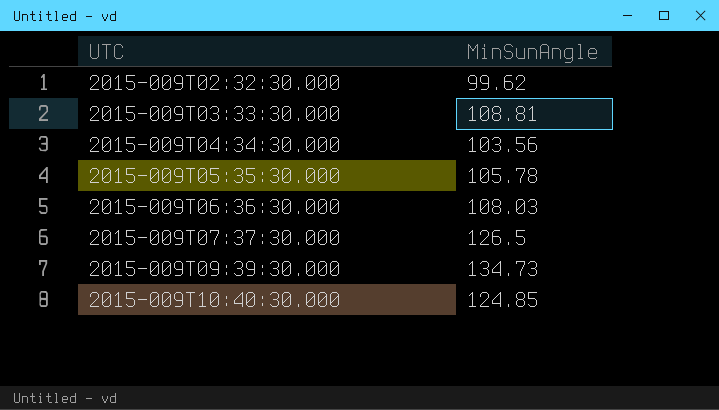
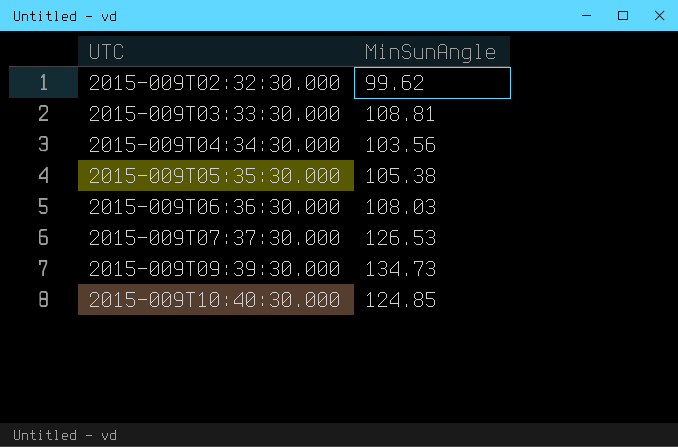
2015-009T05:35:30.000 | MinSunAngle: 105.78 -> 105.38
2015-009T07:37:30.000 | MinSunAngle: 126.5 -> 126.53

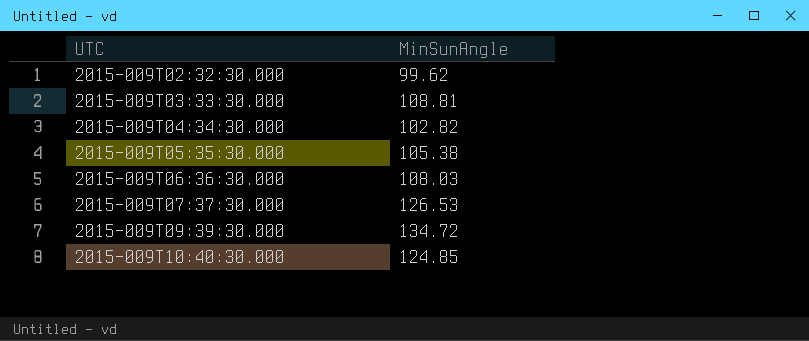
2015-009T04:34:30.000 | MinSunAngle: 103.56 -> 102.82
2015-009T09:39:30.000 | MinSunAngle: 134.73 -> 134.72

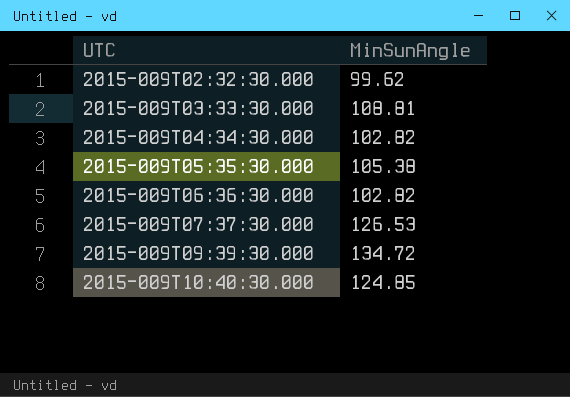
2015-009T06:36:30.000 | MinSunAngle: 108.03 -> 102.82

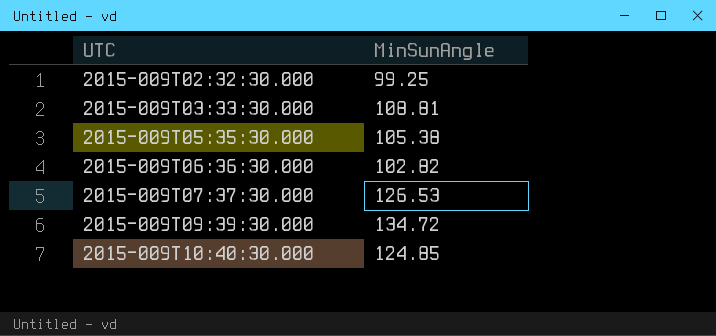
row 2015-009T04:34:30.000: 102.82 -> none
2015-009T02:32:30.000 | MinSunAngle: 99.62 -> 99.25

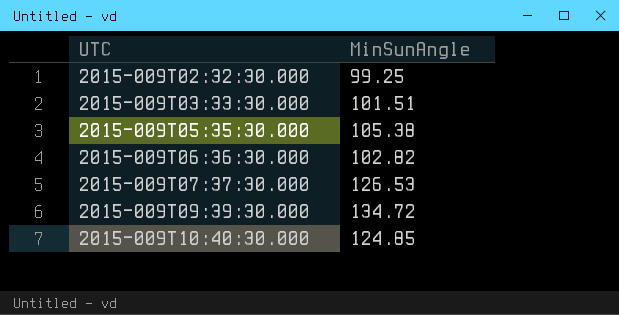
2015-009T03:33:30.000 | MinSunAngle: 108.81 -> 101.51

